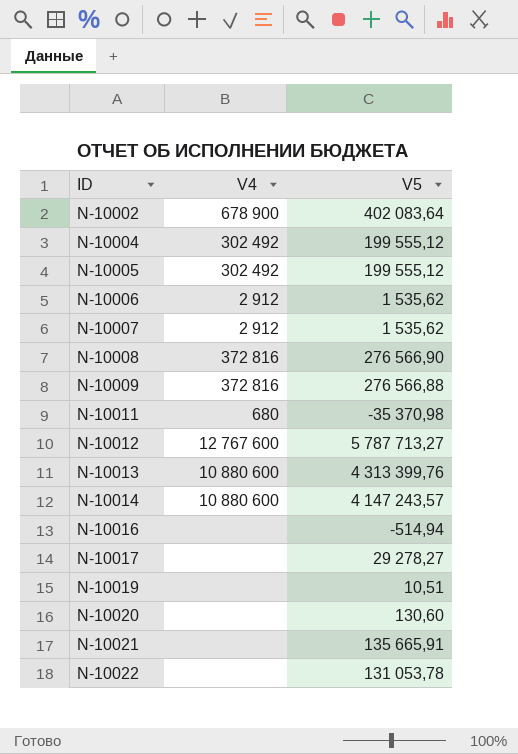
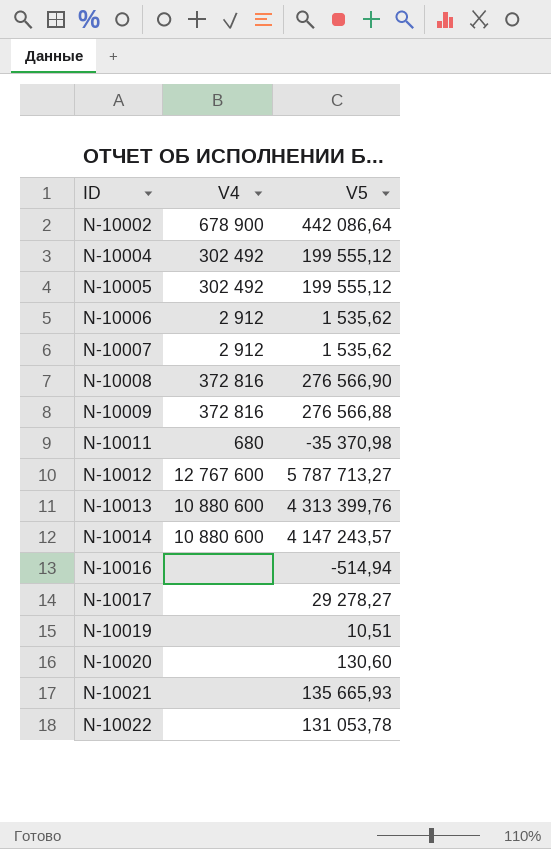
N-10002 | V5: 402 083,64 -> 442 086,64
N-10021 | V5: 135 665,91 -> 135 665,93

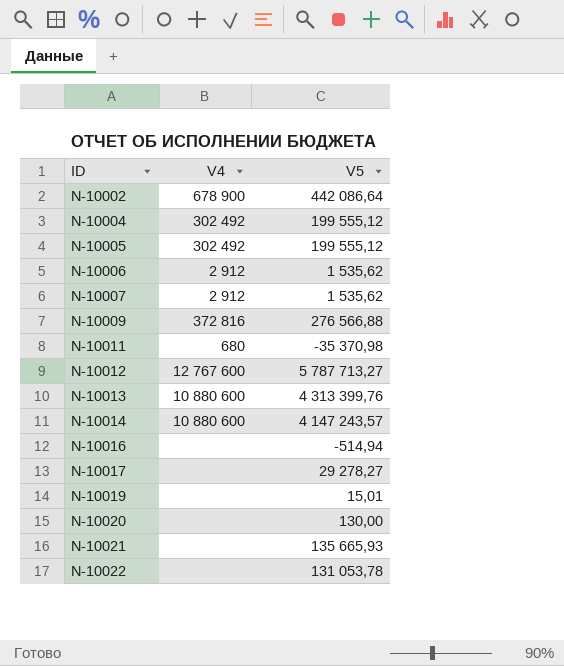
row N-10008: 372 816 | 276 566,90 -> none
N-10019 | V5: 10,51 -> 15,01
N-10020 | V5: 130,60 -> 130,00

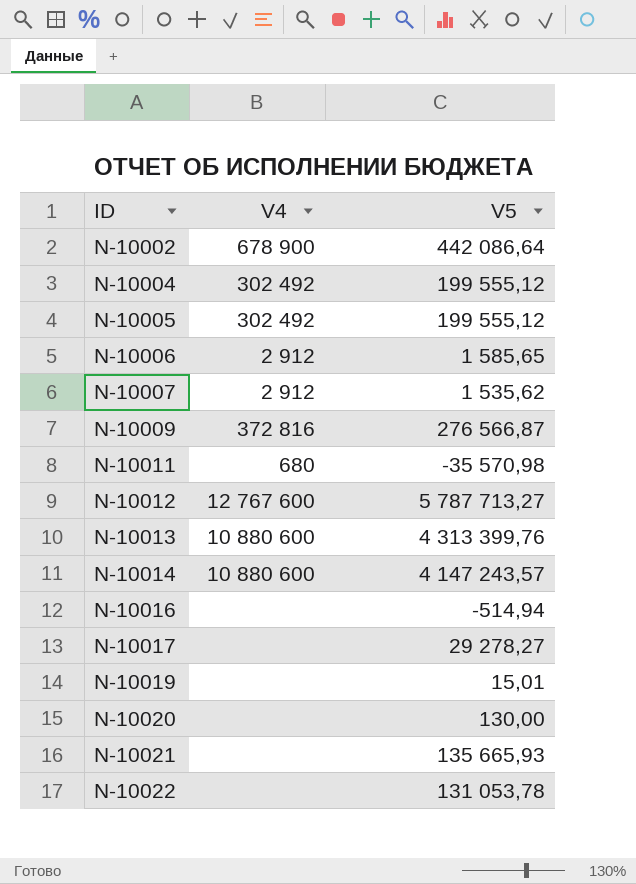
N-10006 | V5: 1 535,62 -> 1 585,65
N-10009 | V5: 276 566,88 -> 276 566,87
N-10011 | V5: -35 370,98 -> -35 570,98

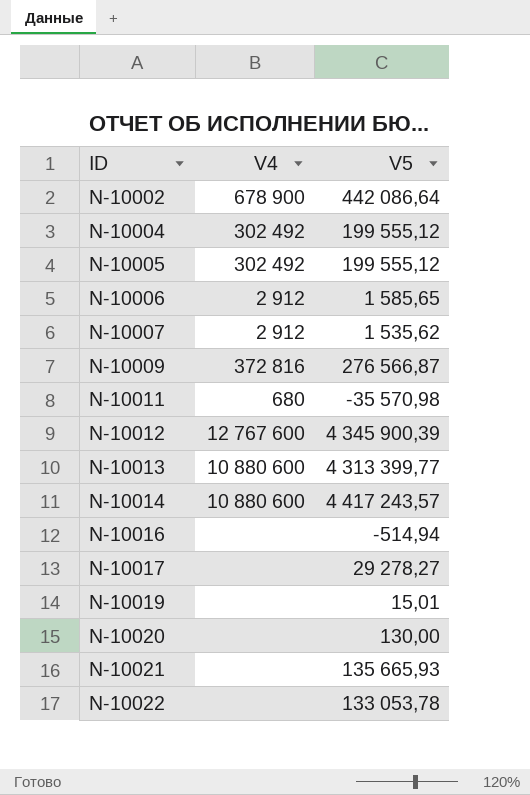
N-10012 | V5: 5 787 713,27 -> 4 345 900,39
N-10013 | V5: 4 313 399,76 -> 4 313 399,77
N-10014 | V5: 4 147 243,57 -> 4 417 243,57
N-10022 | V5: 131 053,78 -> 133 053,78

